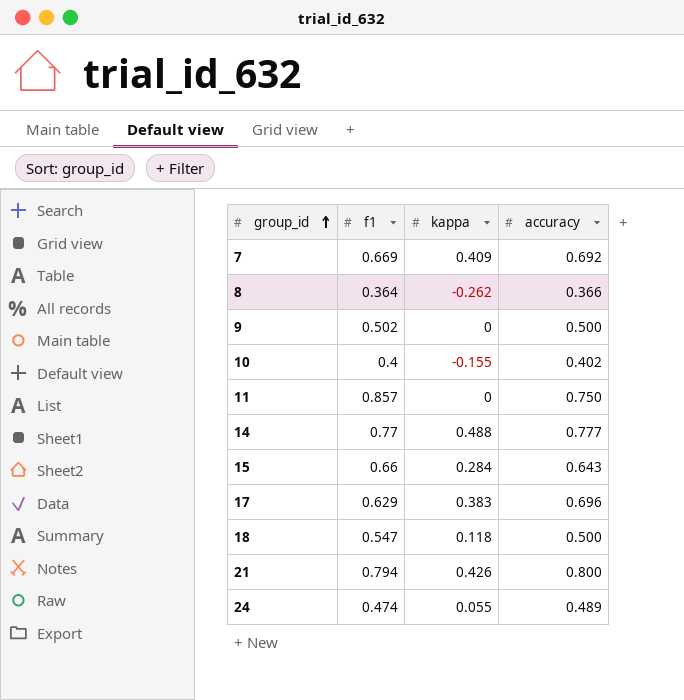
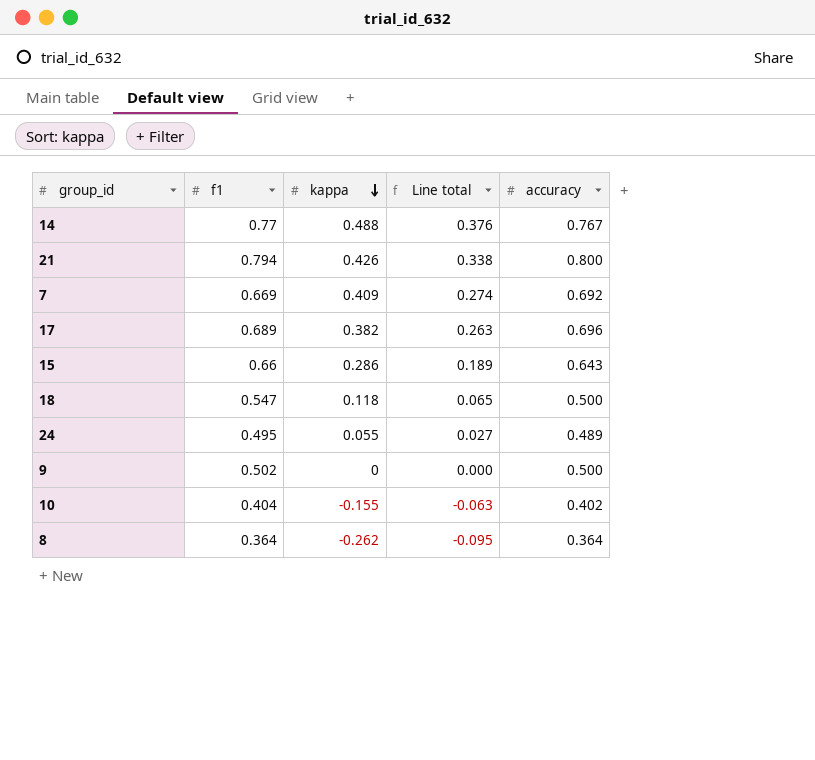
row order: group_id ascending -> kappa descending
column Line total | formula: none -> [f1] * [kappa]
row 11: 0.857 | 0 | 0.750 -> none
14 | accuracy: 0.777 -> 0.767
17 | f1: 0.629 -> 0.689
17 | kappa: 0.383 -> 0.382
15 | kappa: 0.284 -> 0.286
24 | f1: 0.474 -> 0.495
10 | f1: 0.4 -> 0.404
8 | accuracy: 0.366 -> 0.364

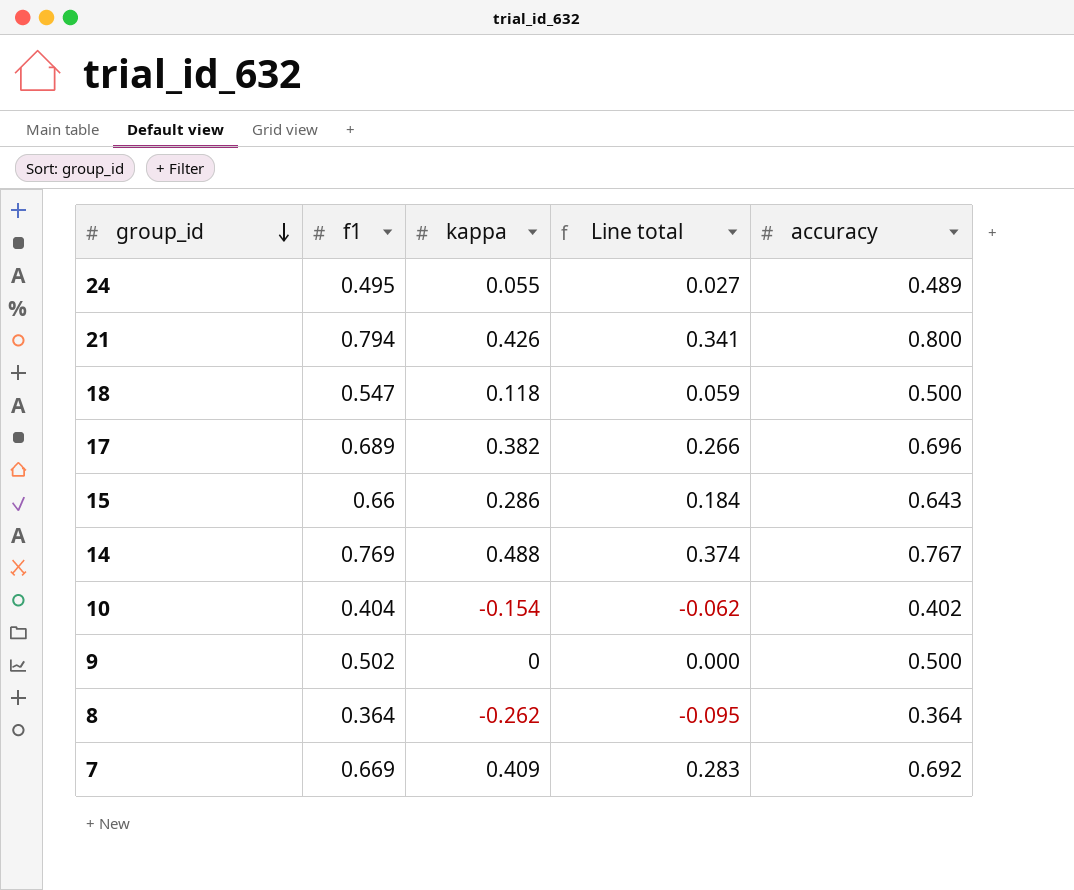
row order: kappa descending -> group_id descending
column Line total | formula: [f1] * [kappa] -> [kappa] * [accuracy]
14 | f1: 0.77 -> 0.769
10 | kappa: -0.155 -> -0.154

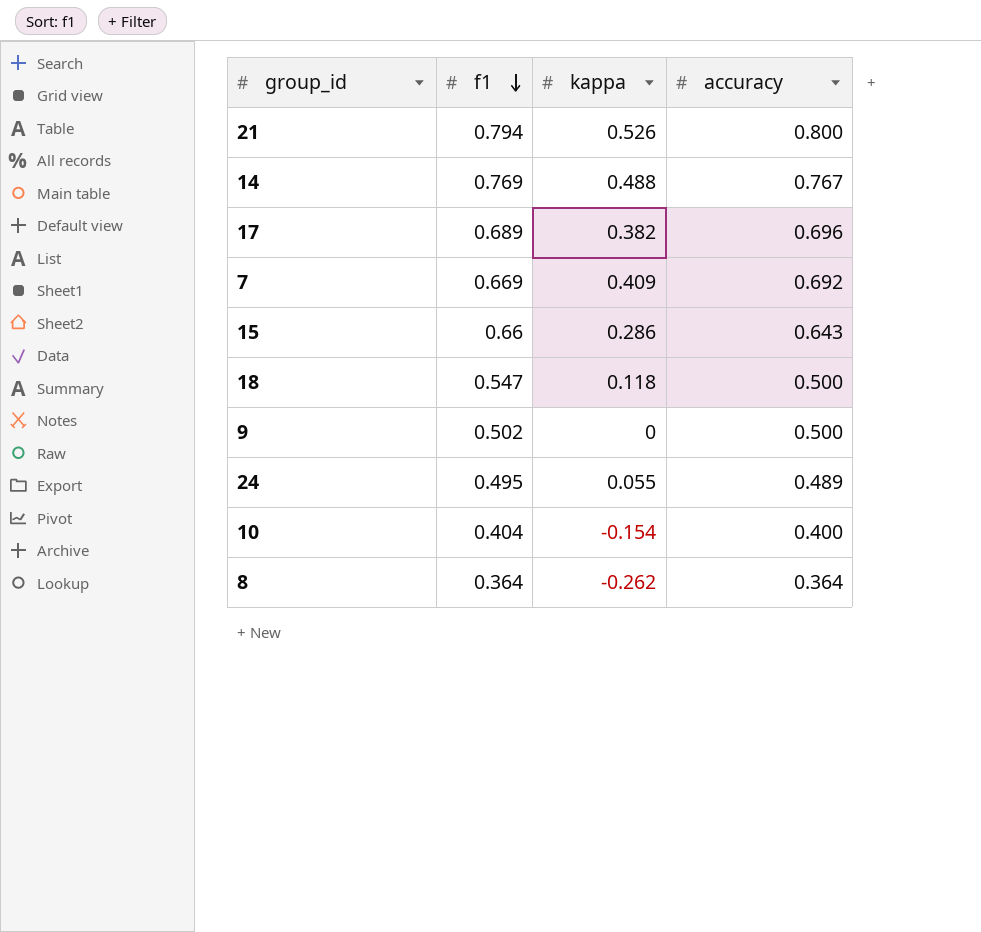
row order: group_id descending -> f1 descending
column Line total | formula: [kappa] * [accuracy] -> none
21 | kappa: 0.426 -> 0.526
10 | accuracy: 0.402 -> 0.400

